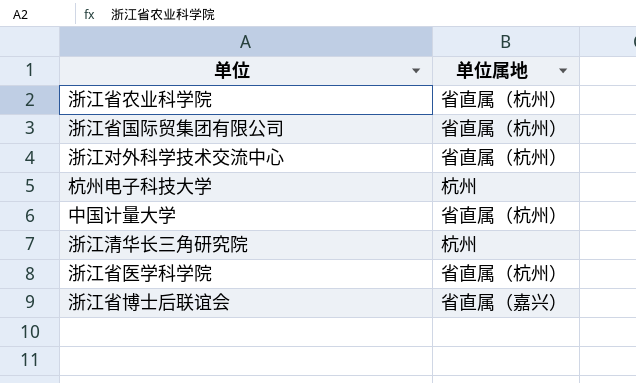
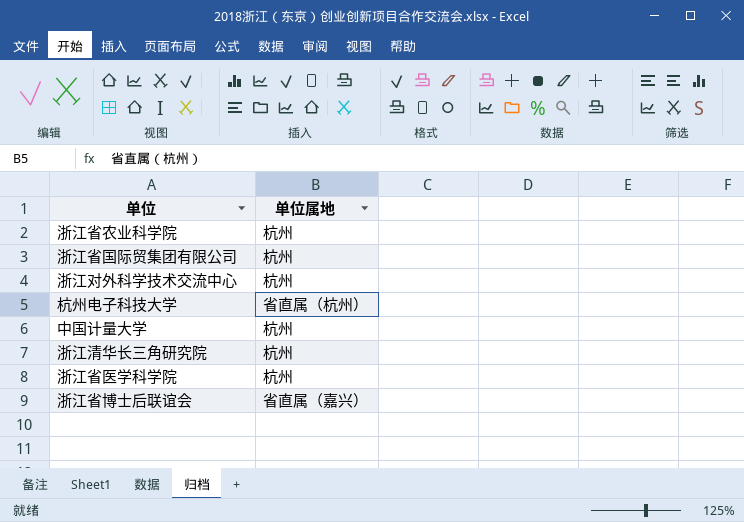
浙江省农业科学院 | 单位属地: 省直属（杭州） -> 杭州
浙江省国际贸集团有限公司 | 单位属地: 省直属（杭州） -> 杭州
浙江对外科学技术交流中心 | 单位属地: 省直属（杭州） -> 杭州
杭州电子科技大学 | 单位属地: 杭州 -> 省直属（杭州）
中国计量大学 | 单位属地: 省直属（杭州） -> 杭州
浙江省医学科学院 | 单位属地: 省直属（杭州） -> 杭州

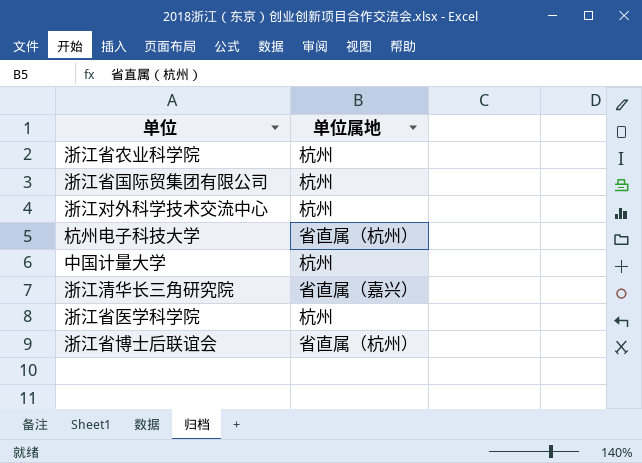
浙江清华长三角研究院 | 单位属地: 杭州 -> 省直属（嘉兴）
浙江省博士后联谊会 | 单位属地: 省直属（嘉兴） -> 省直属（杭州）

